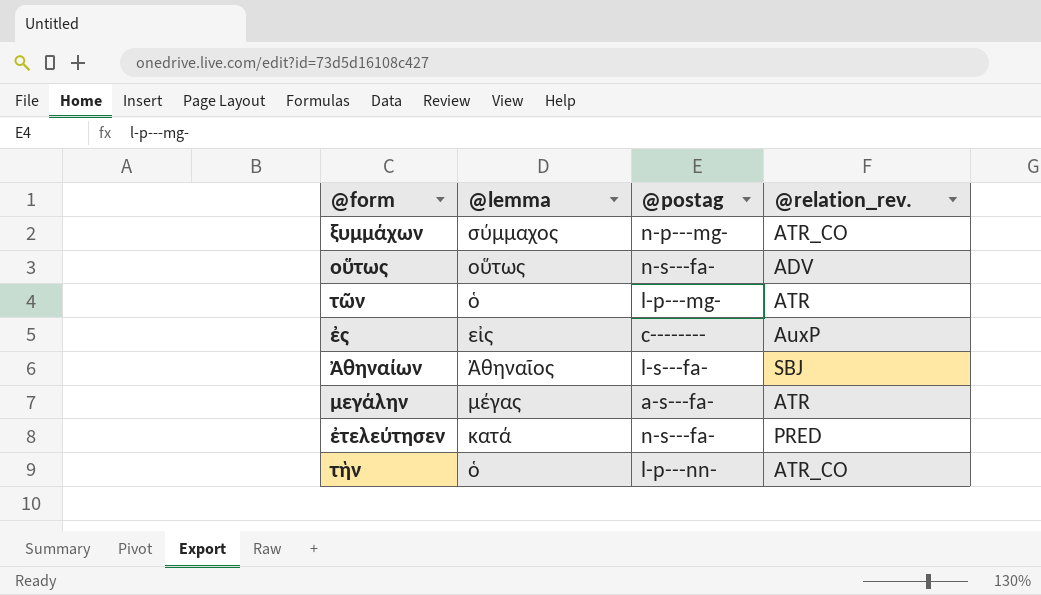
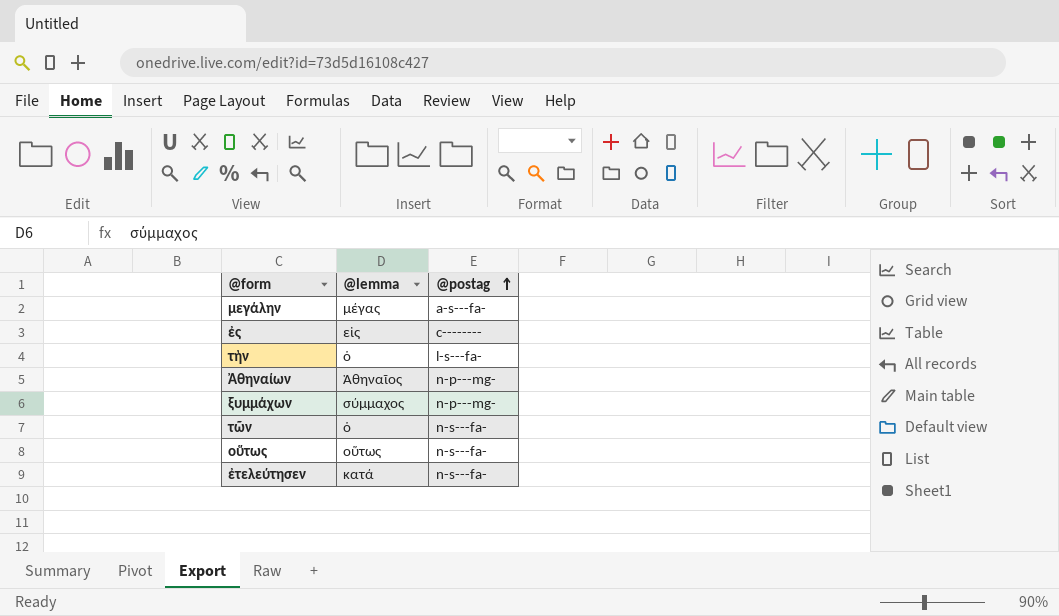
row order: none -> @postag ascending
column @relation_rev. | position: 4 -> none
τὴν | @postag: l-p---nn- -> l-s---fa-
Ἀθηναίων | @postag: l-s---fa- -> n-p---mg-
τῶν | @postag: l-p---mg- -> n-s---fa-

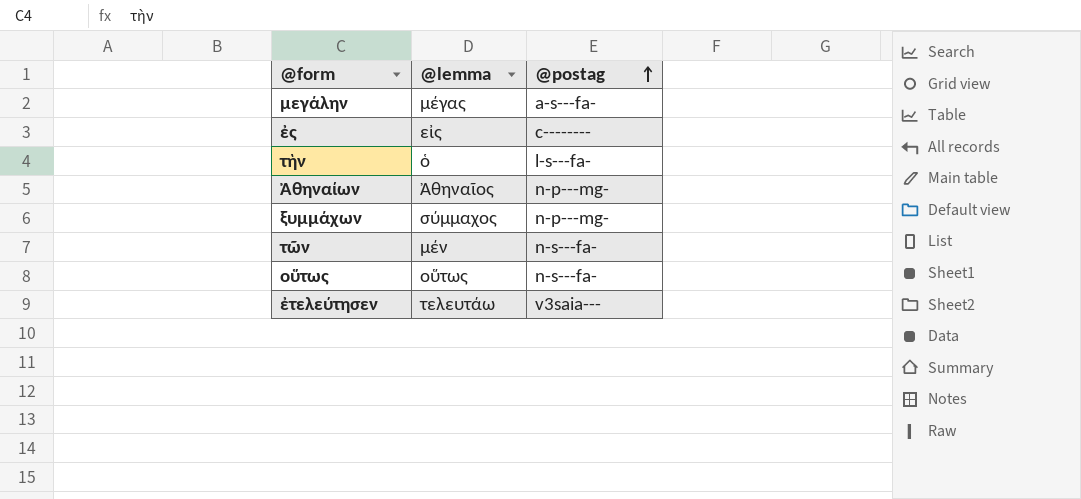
τῶν | @lemma: ὁ -> μέν
ἐτελεύτησεν | @lemma: κατά -> τελευτάω
ἐτελεύτησεν | @postag: n-s---fa- -> v3saia---

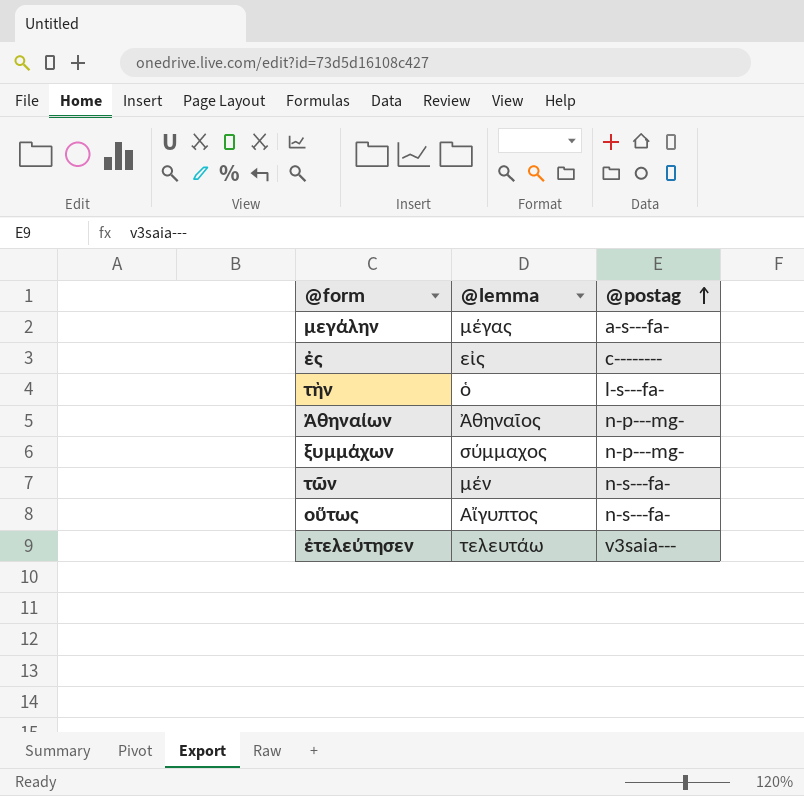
οὕτως | @lemma: οὕτως -> Αἴγυπτος

